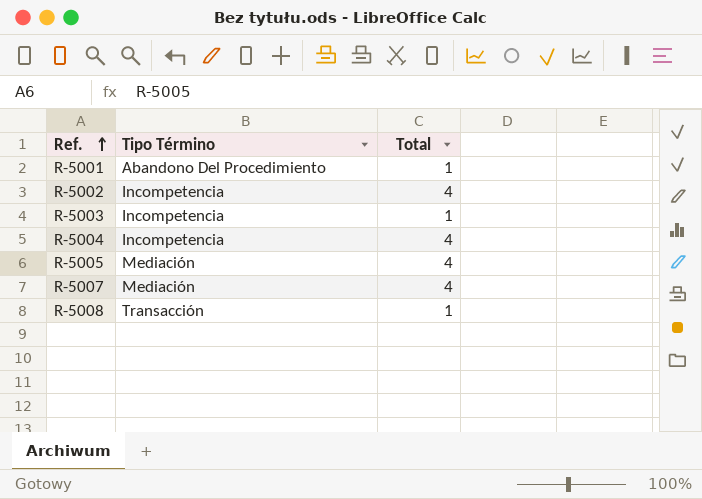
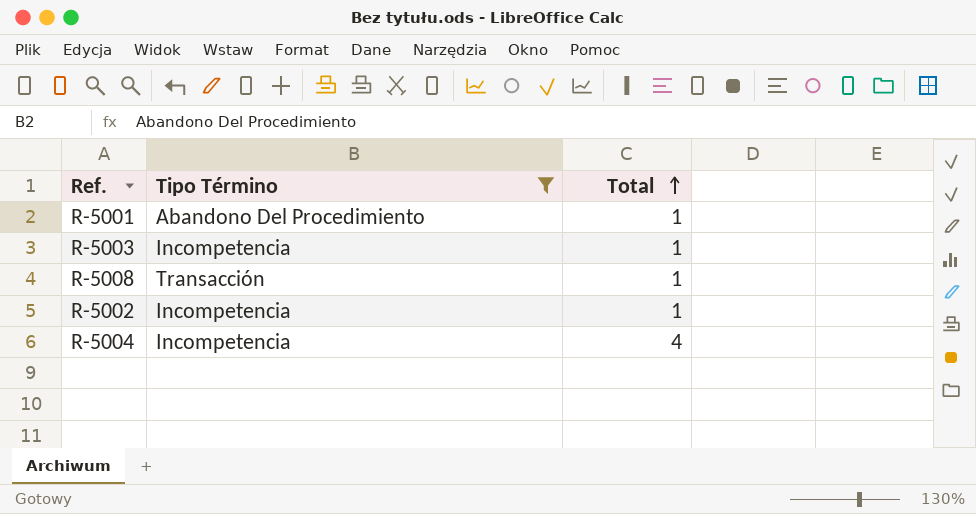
filter: none -> Tipo Término != Mediación
row order: Ref. ascending -> Total ascending
R-5002 | Total: 4 -> 1

